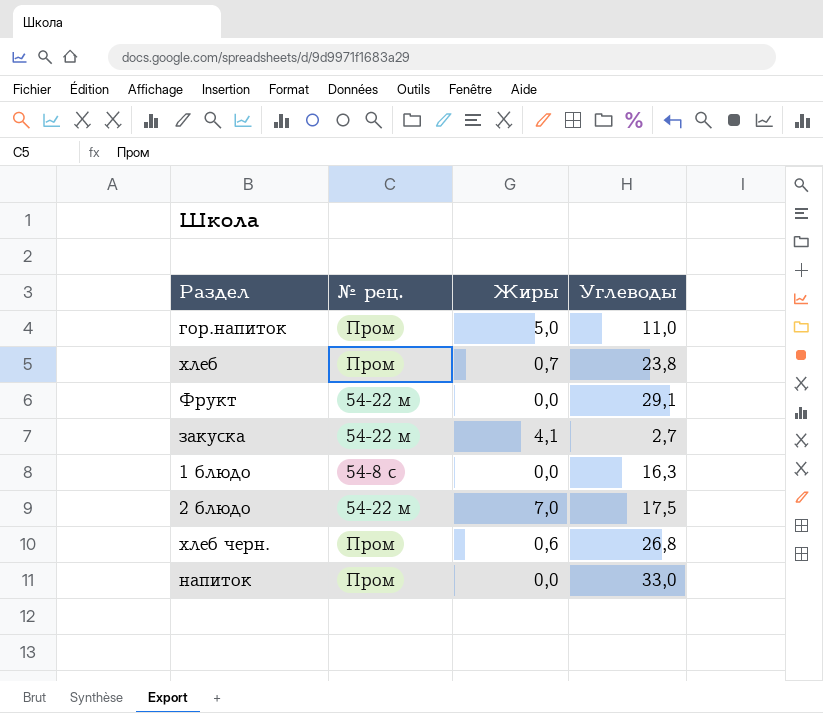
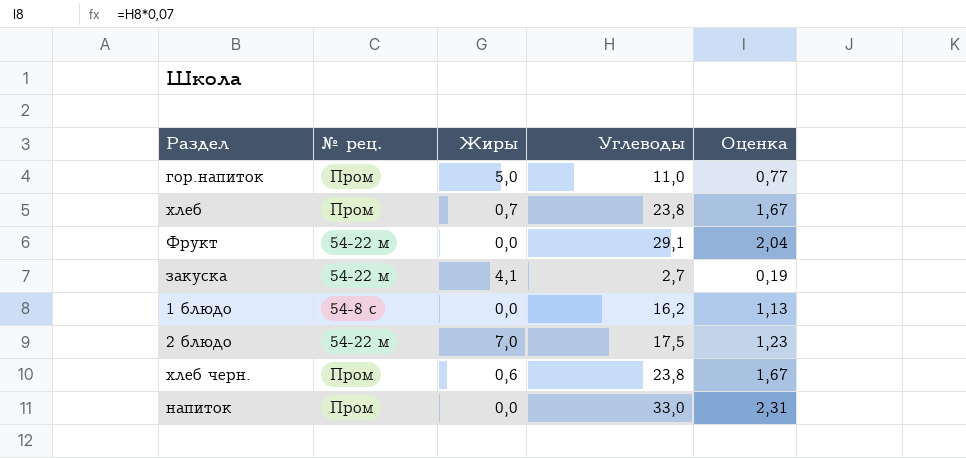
column Оценка | formula: none -> [Углеводы] * 0,07
1 блюдо | Углеводы: 16,3 -> 16,2
хлеб черн. | Углеводы: 26,8 -> 23,8

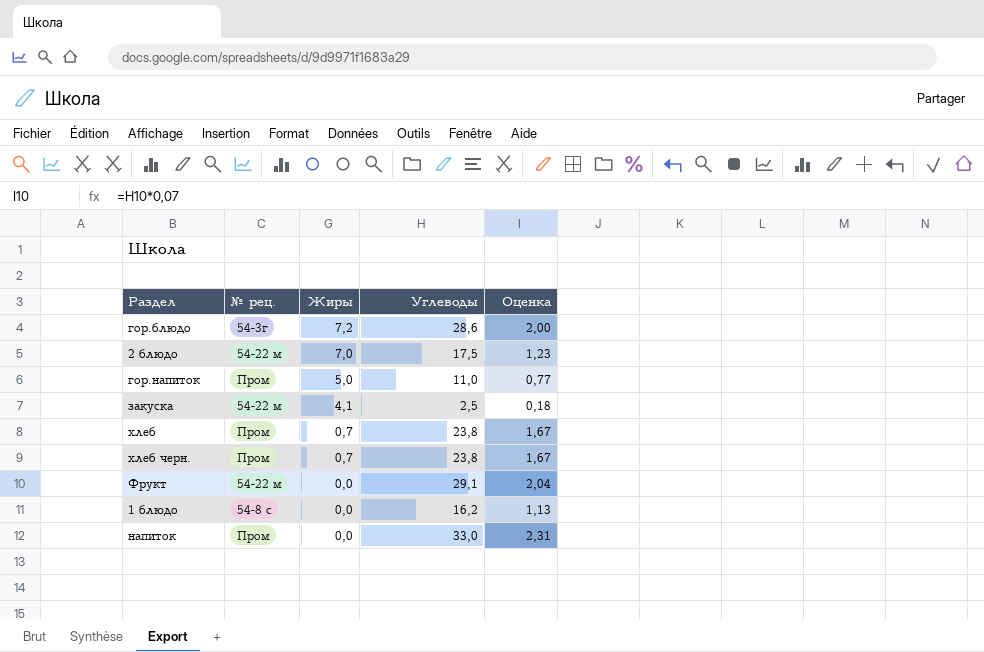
row order: none -> Жиры descending
row гор.блюдо: none -> 54-3г | 7,2 | 28,6 | 2,00
закуска | Углеводы: 2,7 -> 2,5
закуска | Оценка: 0,19 -> 0,18
хлеб черн. | Жиры: 0,6 -> 0,7

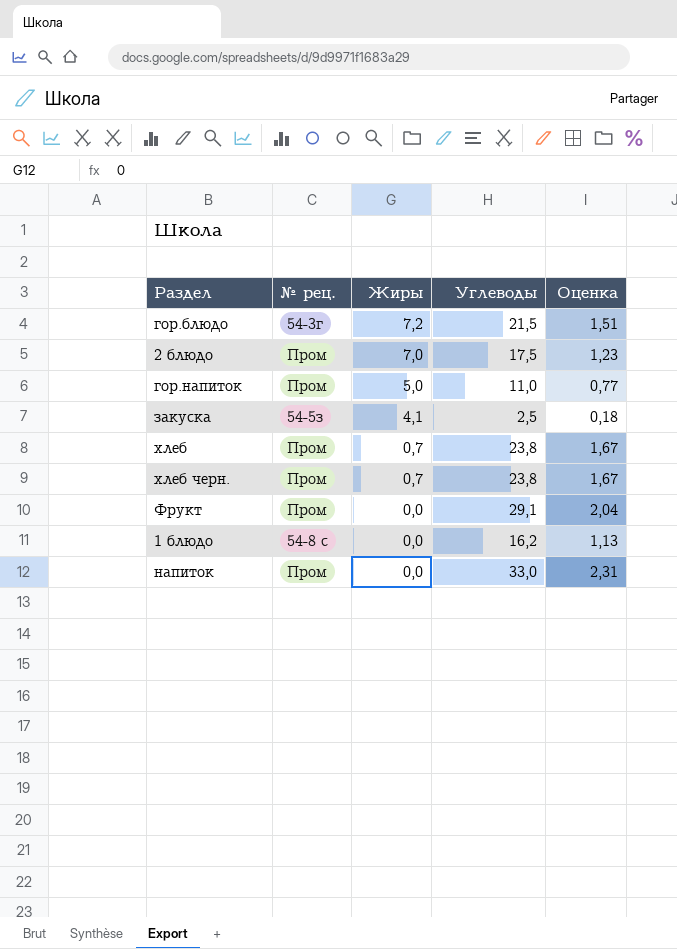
гор.блюдо | Углеводы: 28,6 -> 21,5
гор.блюдо | Оценка: 2,00 -> 1,51
2 блюдо | № рец.: 54-22 м -> Пром
закуска | № рец.: 54-22 м -> 54-5з
Фрукт | № рец.: 54-22 м -> Пром

